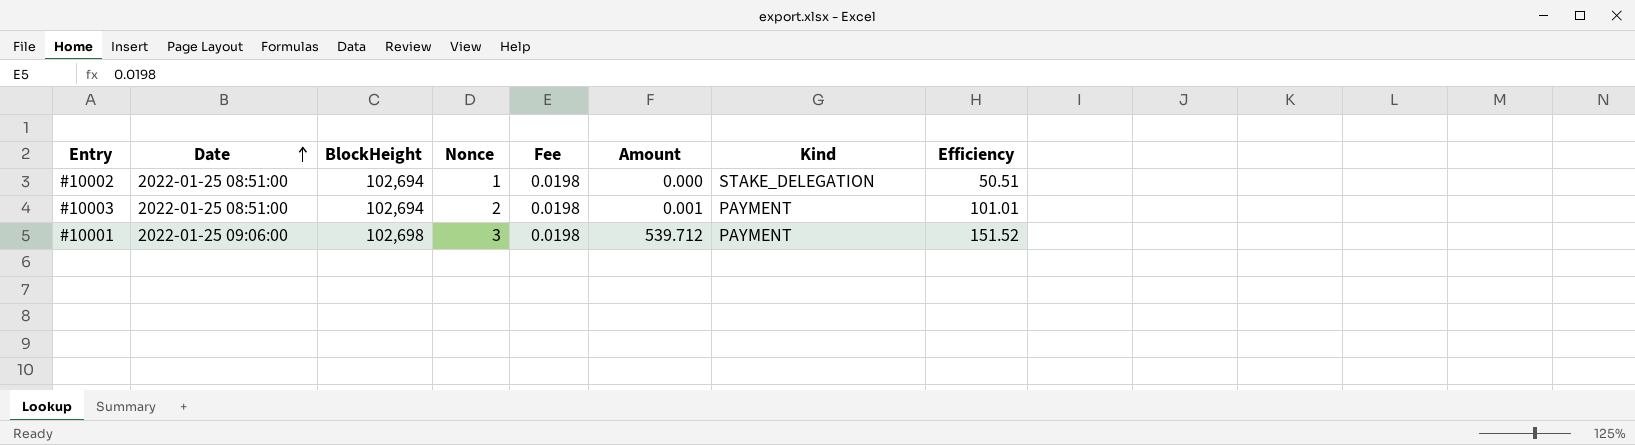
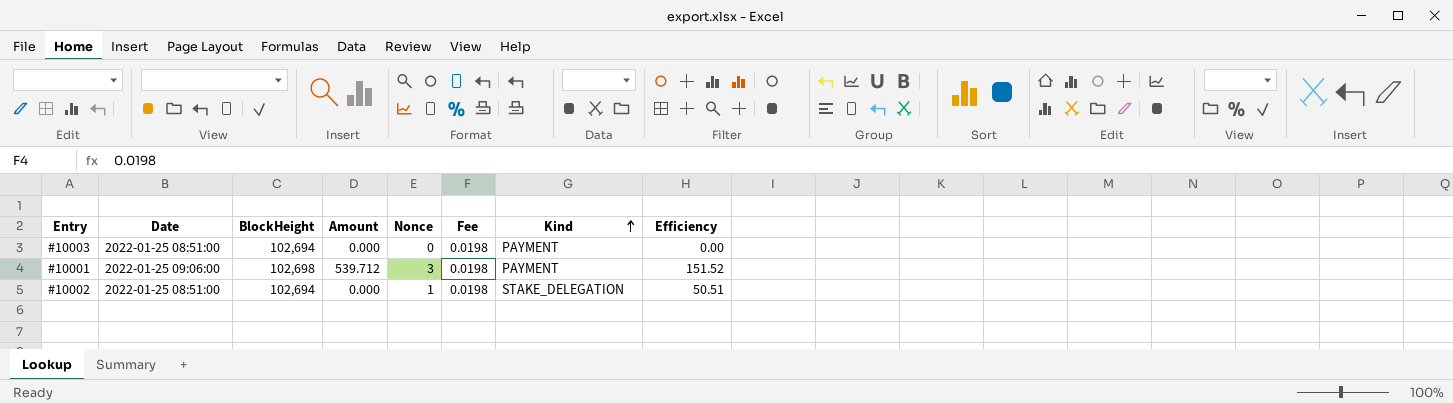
row order: Date ascending -> Kind ascending
column Amount | position: 6 -> 4
#10003 | Amount: 0.001 -> 0.000
#10003 | Nonce: 2 -> 0
#10003 | Efficiency: 101.01 -> 0.00

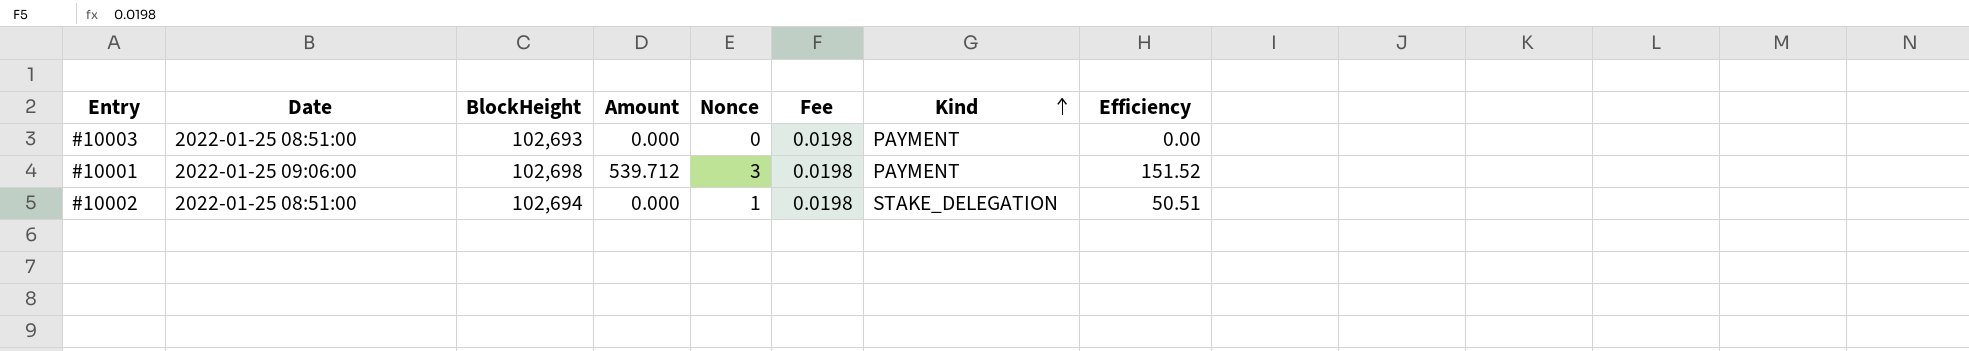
#10003 | BlockHeight: 102,694 -> 102,693

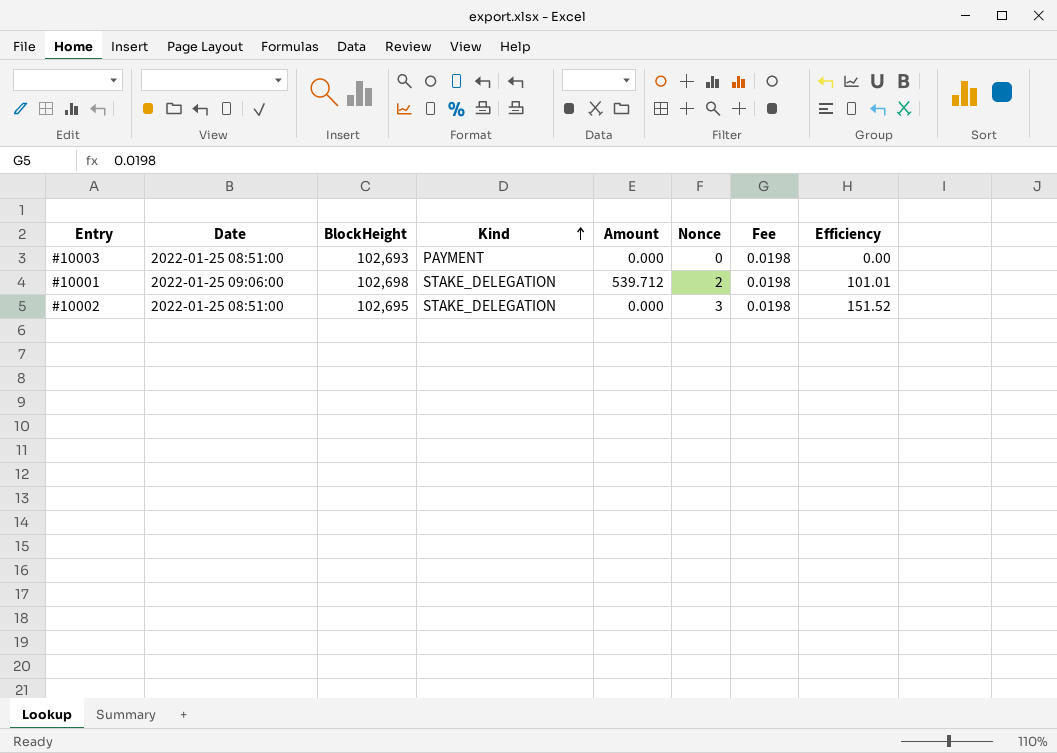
column Kind | position: 7 -> 4
#10001 | Kind: PAYMENT -> STAKE_DELEGATION
#10001 | Nonce: 3 -> 2
#10001 | Efficiency: 151.52 -> 101.01
#10002 | BlockHeight: 102,694 -> 102,695
#10002 | Nonce: 1 -> 3
#10002 | Efficiency: 50.51 -> 151.52

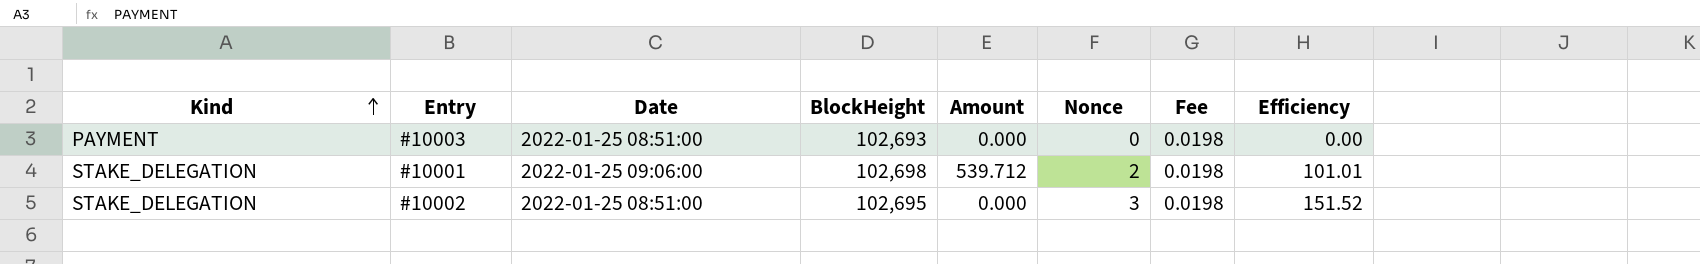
column Kind | position: 4 -> 1

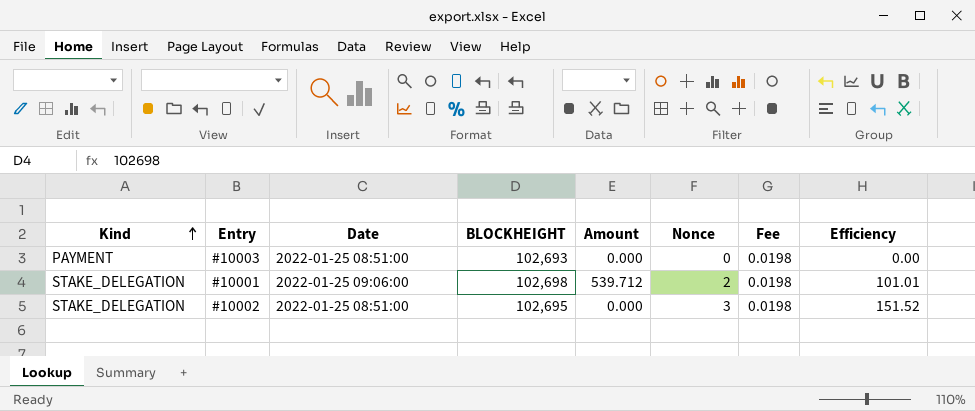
column name: BlockHeight -> BLOCKHEIGHT

